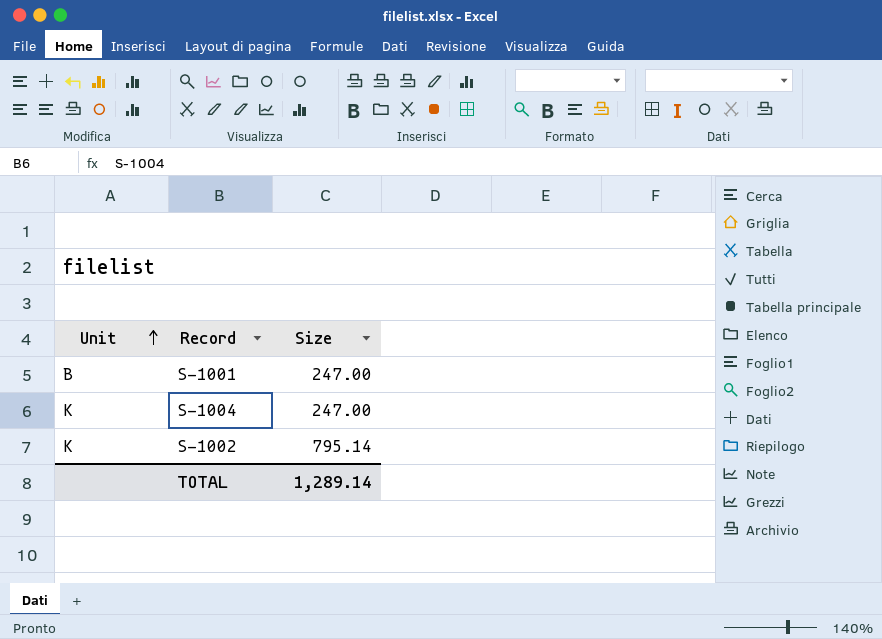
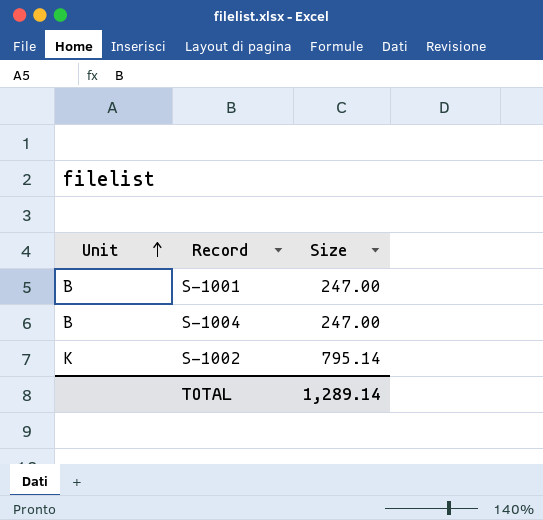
S-1004 | Unit: K -> B

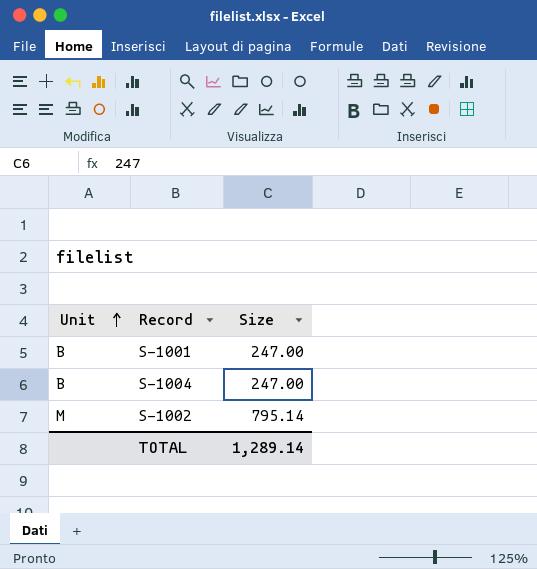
S-1002 | Unit: K -> M

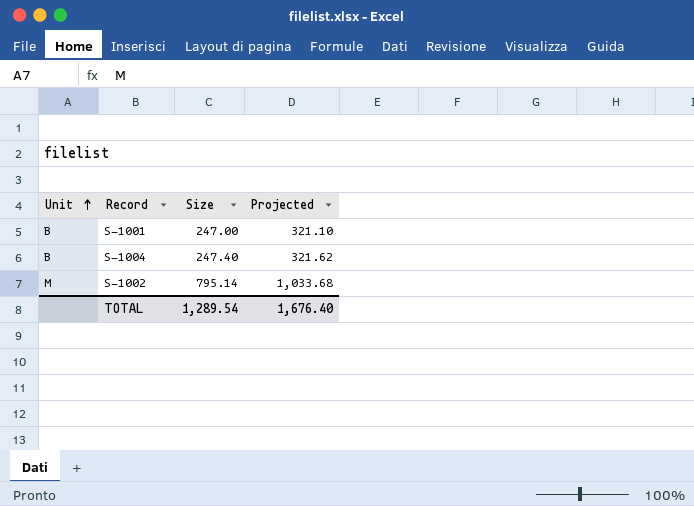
column Projected | formula: none -> [Size] * 1.3
S-1004 | Size: 247.00 -> 247.40
TOTAL | Size: 1,289.14 -> 1,289.54

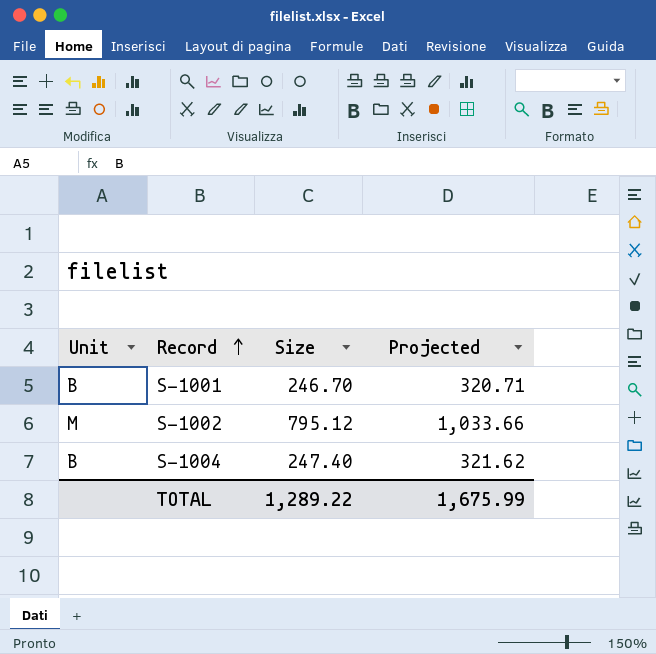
row order: Unit ascending -> Record ascending
S-1001 | Size: 247.00 -> 246.70
S-1001 | Projected: 321.10 -> 320.71
S-1002 | Size: 795.14 -> 795.12
S-1002 | Projected: 1,033.68 -> 1,033.66
TOTAL | Size: 1,289.54 -> 1,289.22
TOTAL | Projected: 1,676.40 -> 1,675.99

